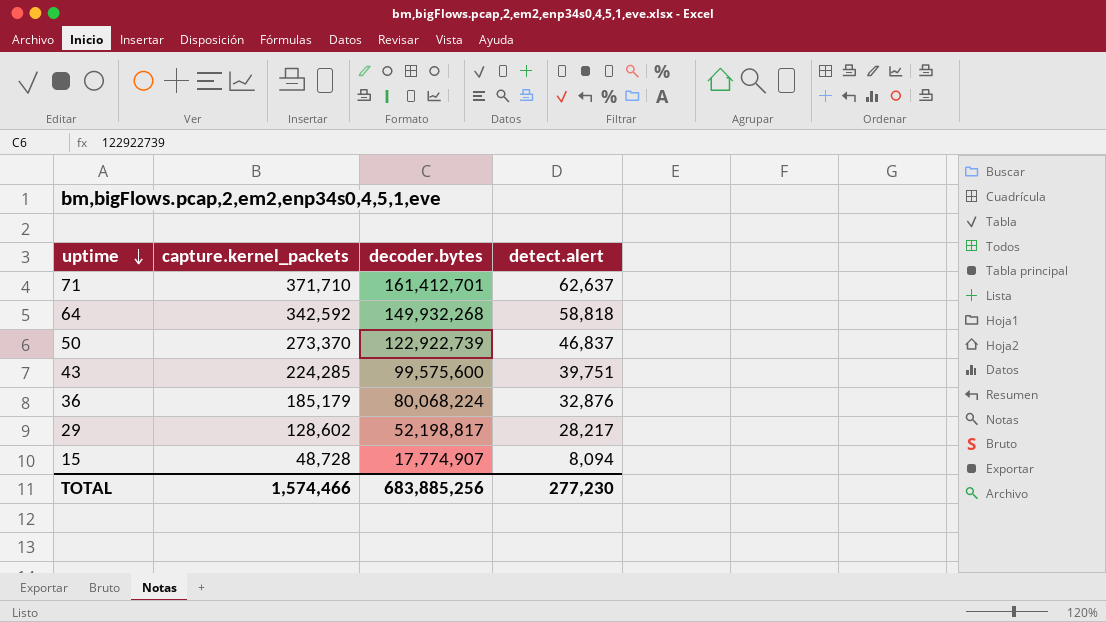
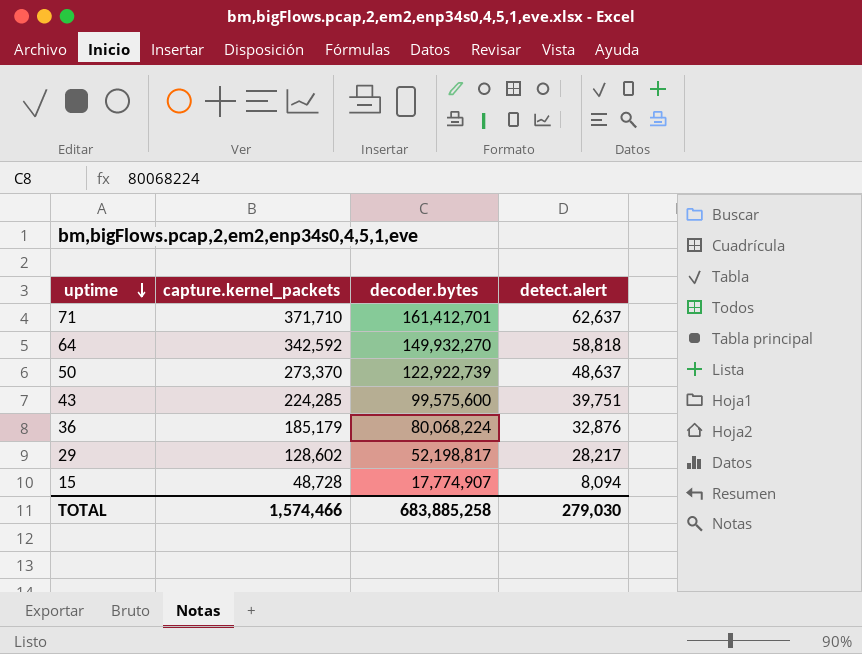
64 | decoder.bytes: 149,932,268 -> 149,932,270
50 | detect.alert: 46,837 -> 48,637
TOTAL | decoder.bytes: 683,885,256 -> 683,885,258
TOTAL | detect.alert: 277,230 -> 279,030

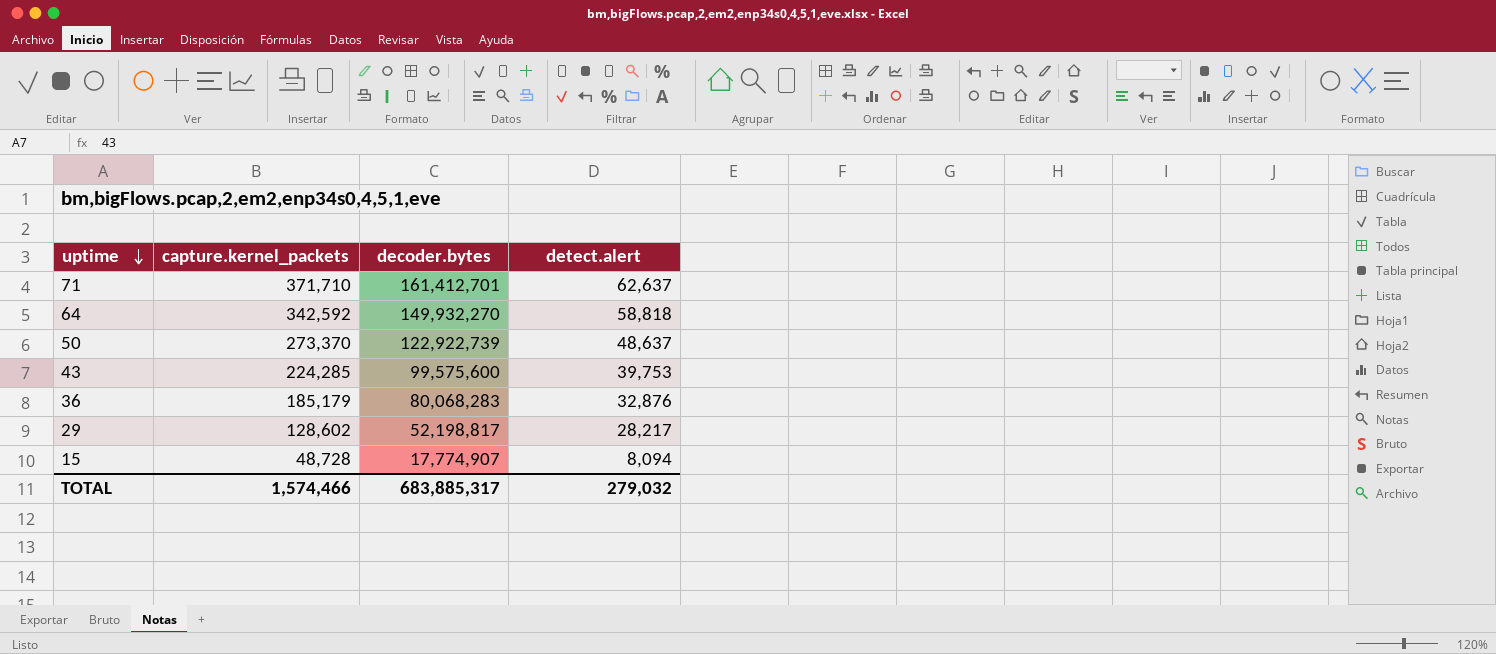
43 | detect.alert: 39,751 -> 39,753
36 | decoder.bytes: 80,068,224 -> 80,068,283
TOTAL | decoder.bytes: 683,885,258 -> 683,885,317
TOTAL | detect.alert: 279,030 -> 279,032

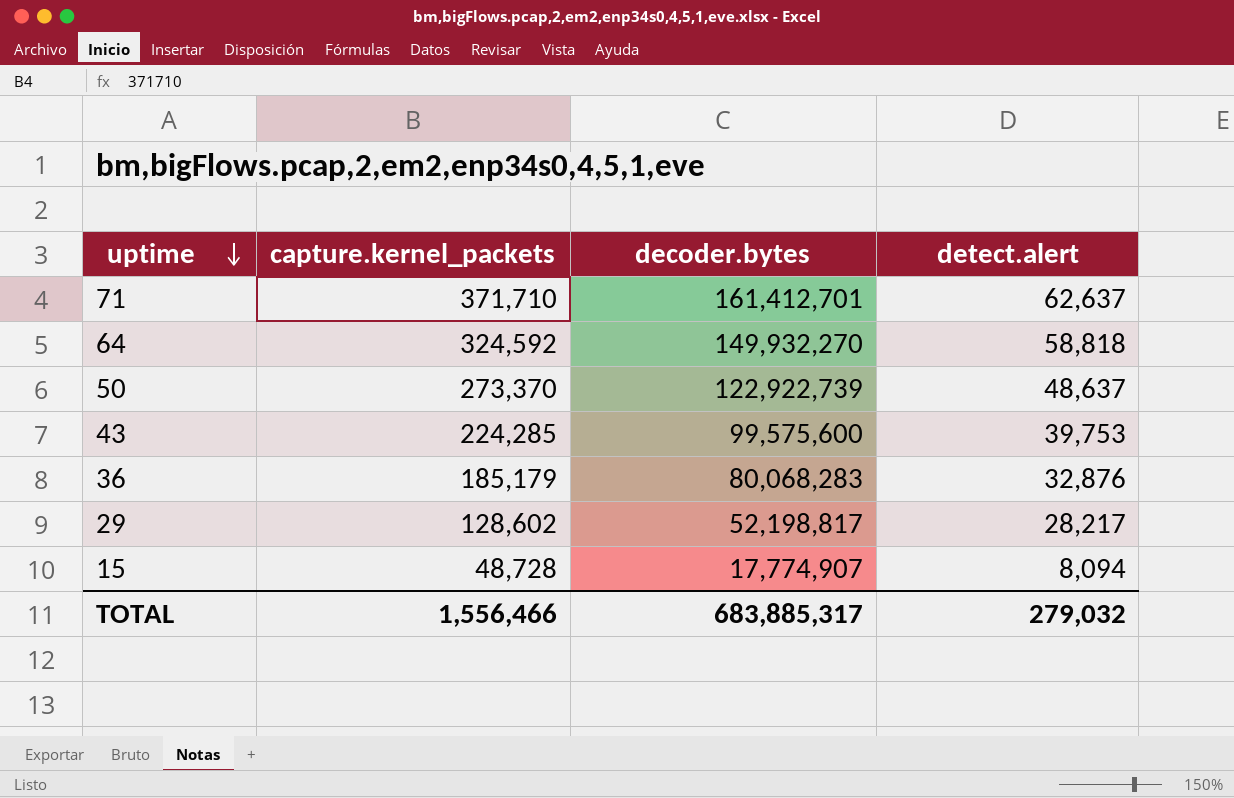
64 | capture.kernel_packets: 342,592 -> 324,592
TOTAL | capture.kernel_packets: 1,574,466 -> 1,556,466

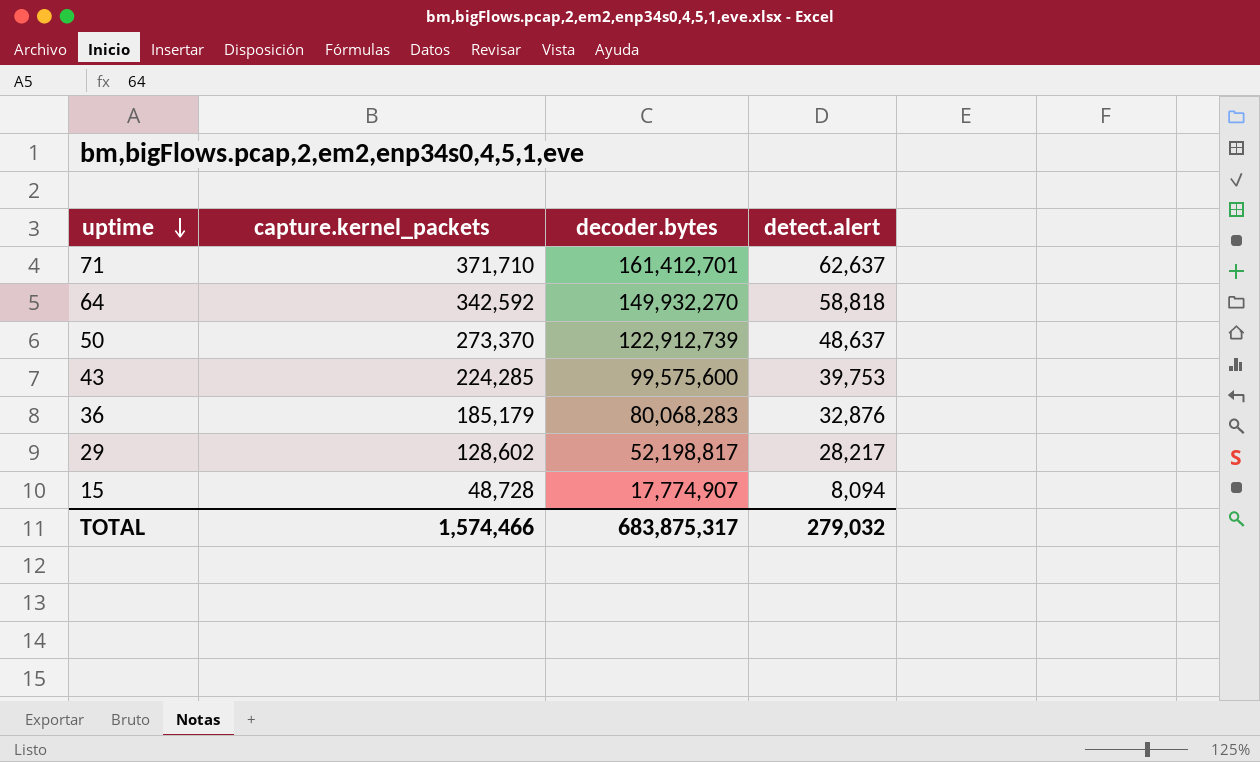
64 | capture.kernel_packets: 324,592 -> 342,592
50 | decoder.bytes: 122,922,739 -> 122,912,739
TOTAL | capture.kernel_packets: 1,556,466 -> 1,574,466
TOTAL | decoder.bytes: 683,885,317 -> 683,875,317

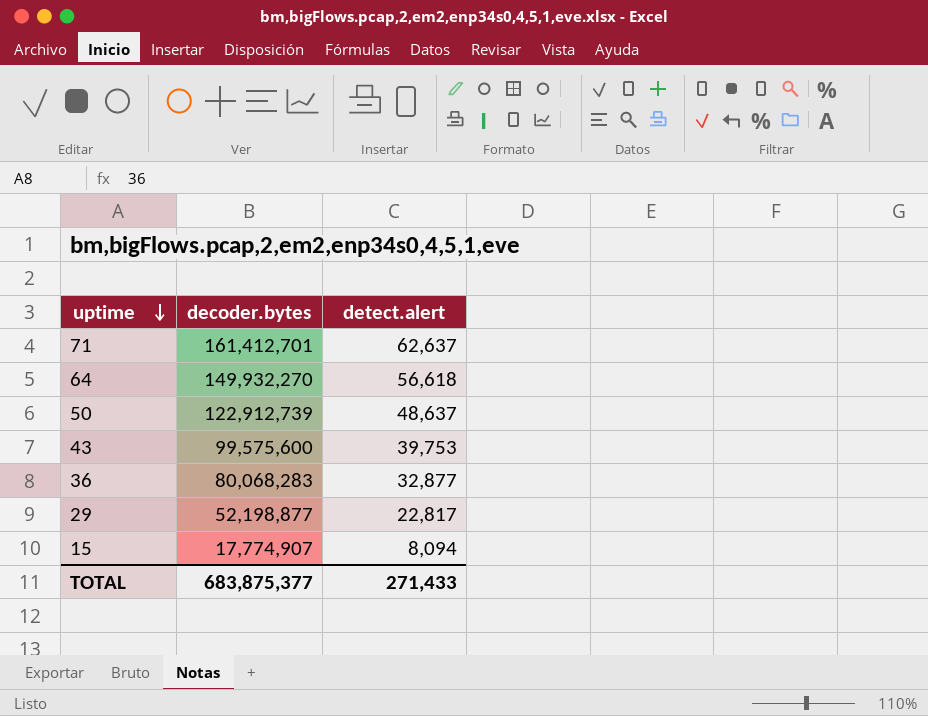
column capture.kernel_packets | position: 2 -> none
64 | detect.alert: 58,818 -> 56,618
36 | detect.alert: 32,876 -> 32,877
29 | decoder.bytes: 52,198,817 -> 52,198,877
29 | detect.alert: 28,217 -> 22,817
TOTAL | decoder.bytes: 683,875,317 -> 683,875,377
TOTAL | detect.alert: 279,032 -> 271,433

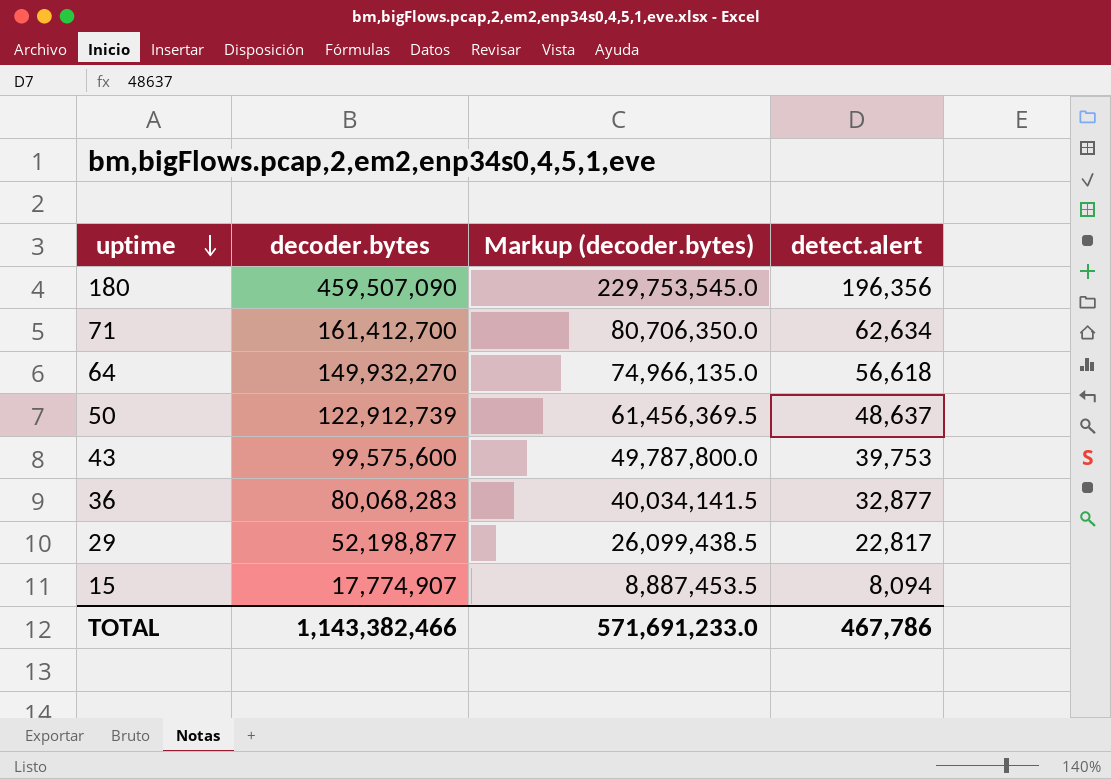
column Markup (decoder.bytes) | formula: none -> [decoder.bytes] * 0.5
row 180: none -> 459,507,090 | 229,753,545.0 | 196,356
71 | decoder.bytes: 161,412,701 -> 161,412,700
71 | detect.alert: 62,637 -> 62,634
TOTAL | decoder.bytes: 683,875,377 -> 1,143,382,466
TOTAL | detect.alert: 271,433 -> 467,786

